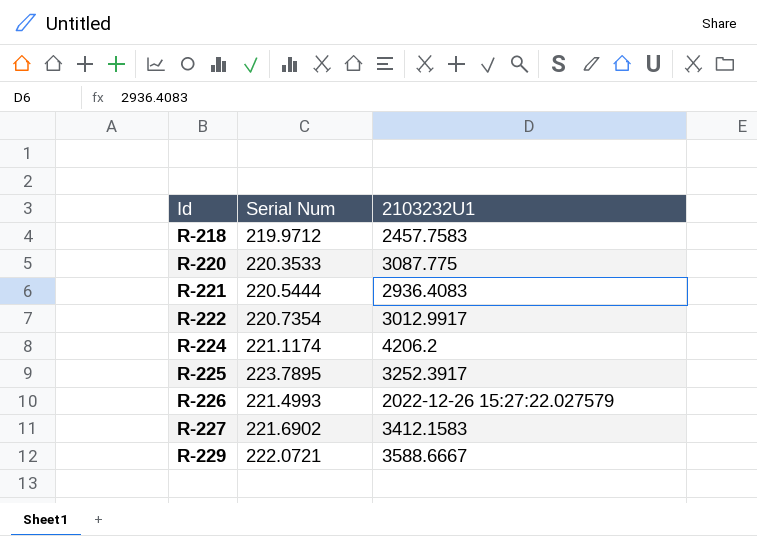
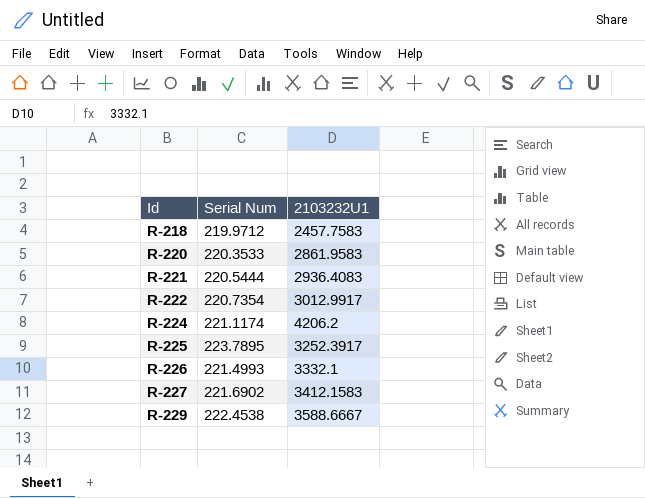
R-220 | 2103232U1: 3087.775 -> 2861.9583
R-226 | 2103232U1: 2022-12-26 15:27:22.027579 -> 3332.1
R-229 | Serial Num: 222.0721 -> 222.4538

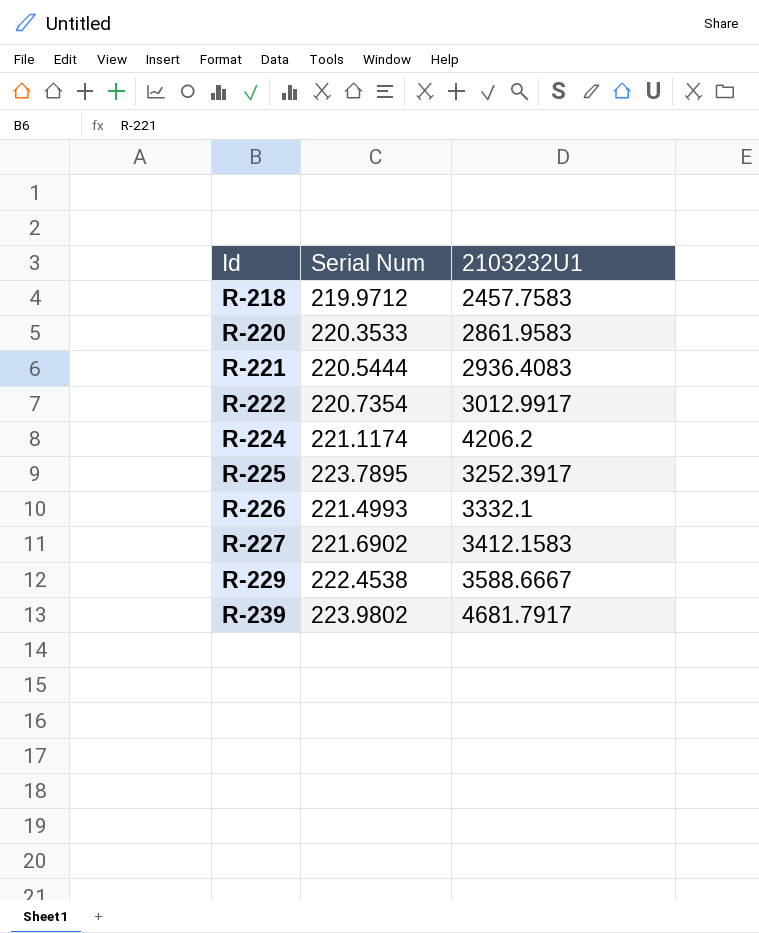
row R-239: none -> 223.9802 | 4681.7917

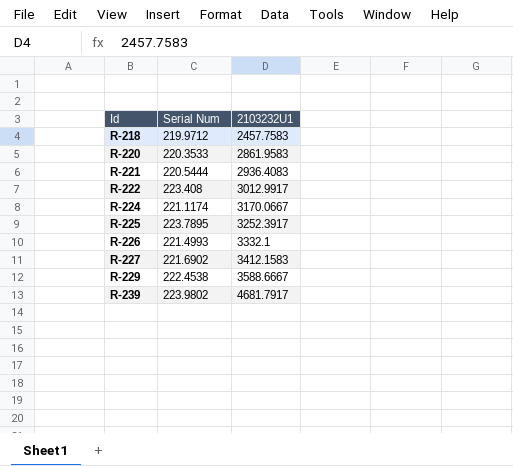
R-222 | Serial Num: 220.7354 -> 223.408
R-224 | 2103232U1: 4206.2 -> 3170.0667

